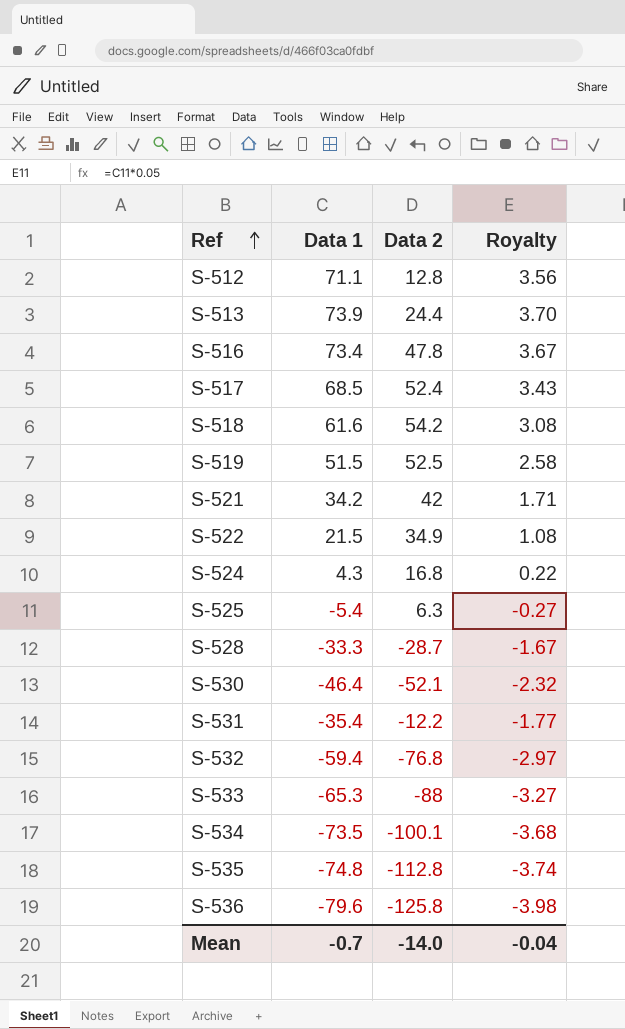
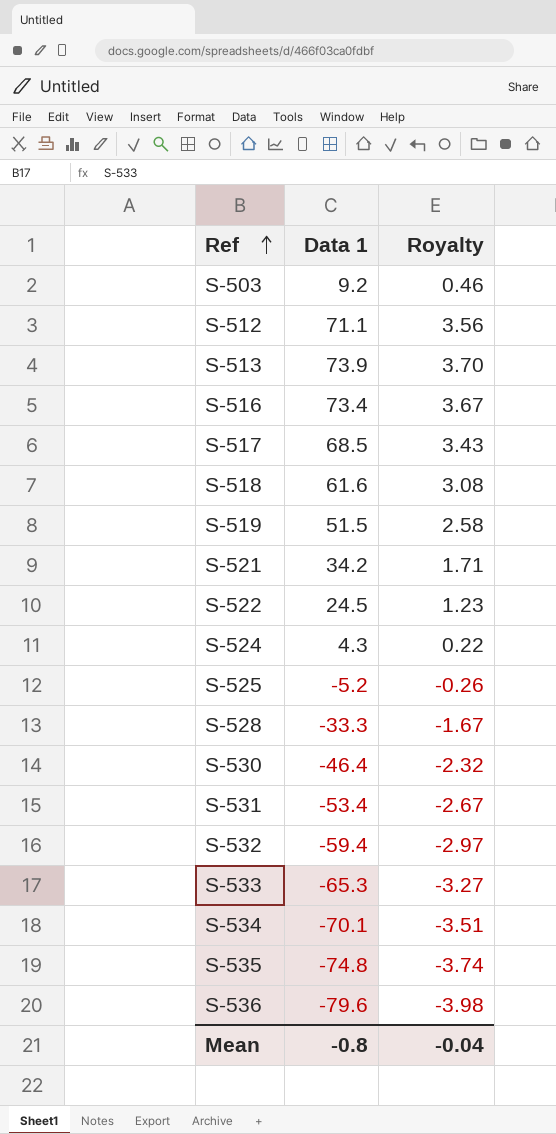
column Data 2 | position: 3 -> none
row S-503: none -> 9.2 | 0.46
S-522 | Data 1: 21.5 -> 24.5
S-522 | Royalty: 1.08 -> 1.23
S-525 | Data 1: -5.4 -> -5.2
S-525 | Royalty: -0.27 -> -0.26
S-531 | Data 1: -35.4 -> -53.4
S-531 | Royalty: -1.77 -> -2.67
S-534 | Data 1: -73.5 -> -70.1
S-534 | Royalty: -3.68 -> -3.51
Mean | Data 1: -0.7 -> -0.8

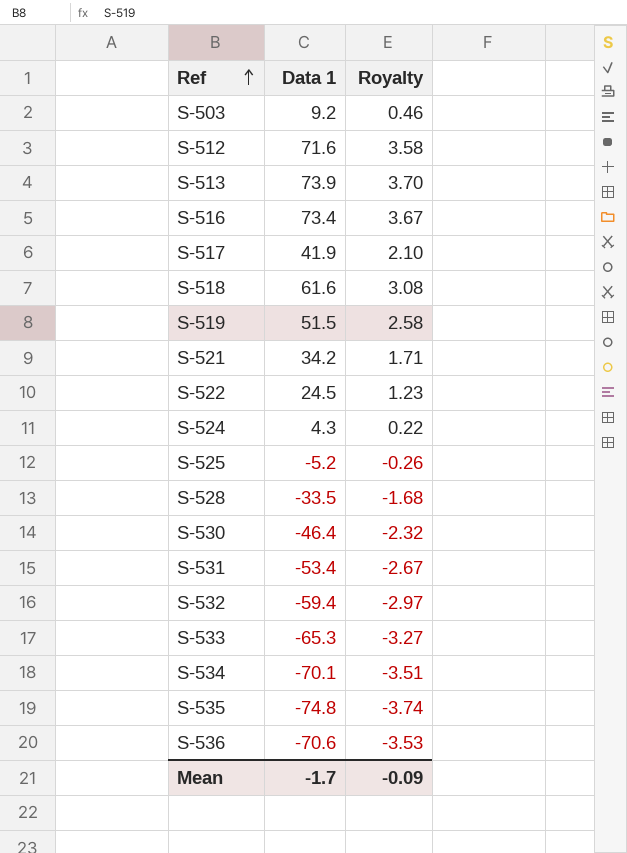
S-512 | Data 1: 71.1 -> 71.6
S-512 | Royalty: 3.56 -> 3.58
S-517 | Data 1: 68.5 -> 41.9
S-517 | Royalty: 3.43 -> 2.10
S-528 | Data 1: -33.3 -> -33.5
S-528 | Royalty: -1.67 -> -1.68
S-536 | Data 1: -79.6 -> -70.6
S-536 | Royalty: -3.98 -> -3.53
Mean | Data 1: -0.8 -> -1.7
Mean | Royalty: -0.04 -> -0.09

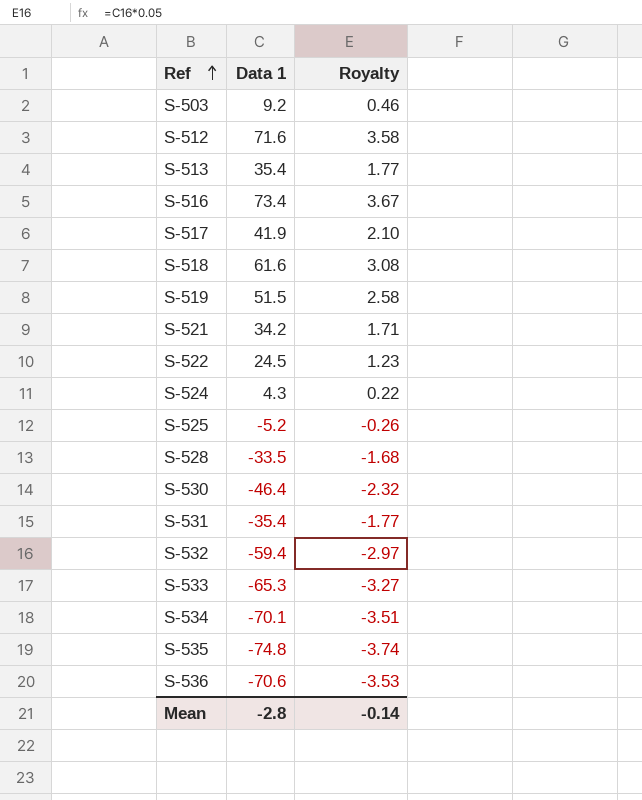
S-513 | Data 1: 73.9 -> 35.4
S-513 | Royalty: 3.70 -> 1.77
S-531 | Data 1: -53.4 -> -35.4
S-531 | Royalty: -2.67 -> -1.77
Mean | Data 1: -1.7 -> -2.8
Mean | Royalty: -0.09 -> -0.14

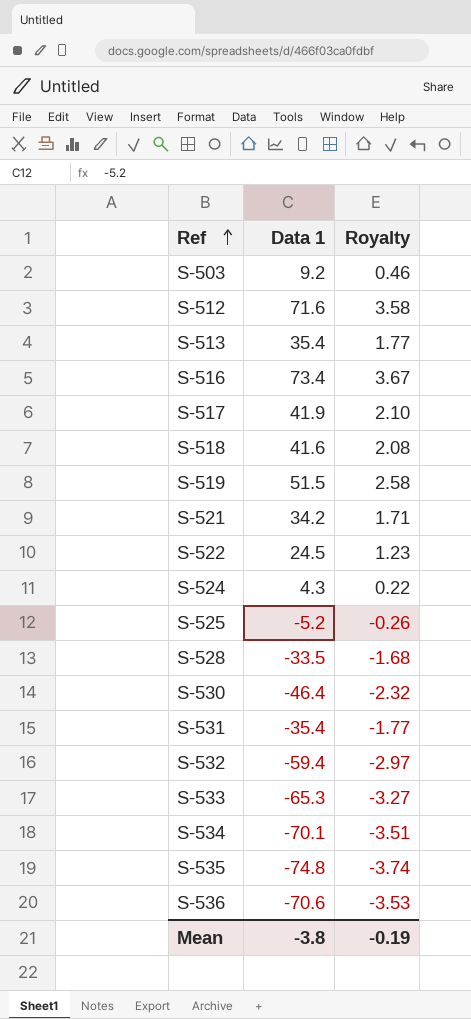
S-518 | Data 1: 61.6 -> 41.6
S-518 | Royalty: 3.08 -> 2.08
Mean | Data 1: -2.8 -> -3.8
Mean | Royalty: -0.14 -> -0.19

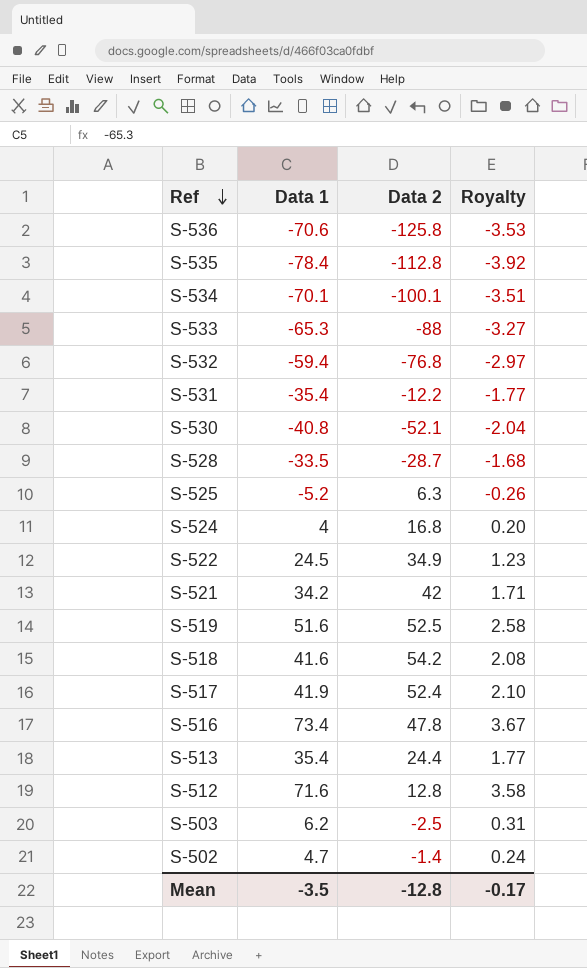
row order: Ref ascending -> Ref descending
column Data 2 | position: none -> 3
S-535 | Data 1: -74.8 -> -78.4
S-535 | Royalty: -3.74 -> -3.92
S-530 | Data 1: -46.4 -> -40.8
S-530 | Royalty: -2.32 -> -2.04
S-524 | Data 1: 4.3 -> 4
S-524 | Royalty: 0.22 -> 0.20
S-519 | Data 1: 51.5 -> 51.6
S-503 | Data 1: 9.2 -> 6.2
S-503 | Royalty: 0.46 -> 0.31
row S-502: none -> 4.7 | -1.4 | 0.24
Mean | Data 1: -3.8 -> -3.5
Mean | Royalty: -0.19 -> -0.17

